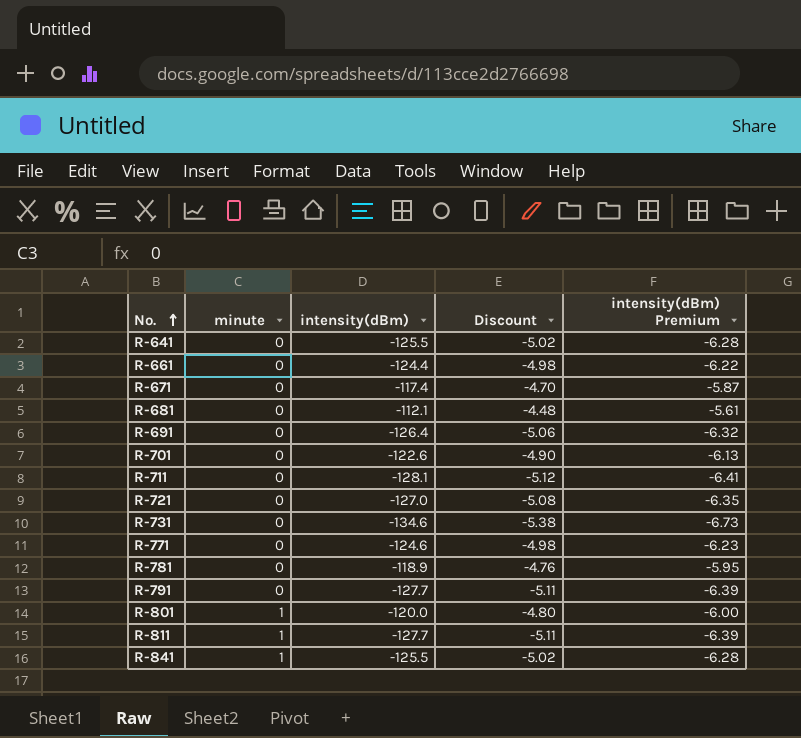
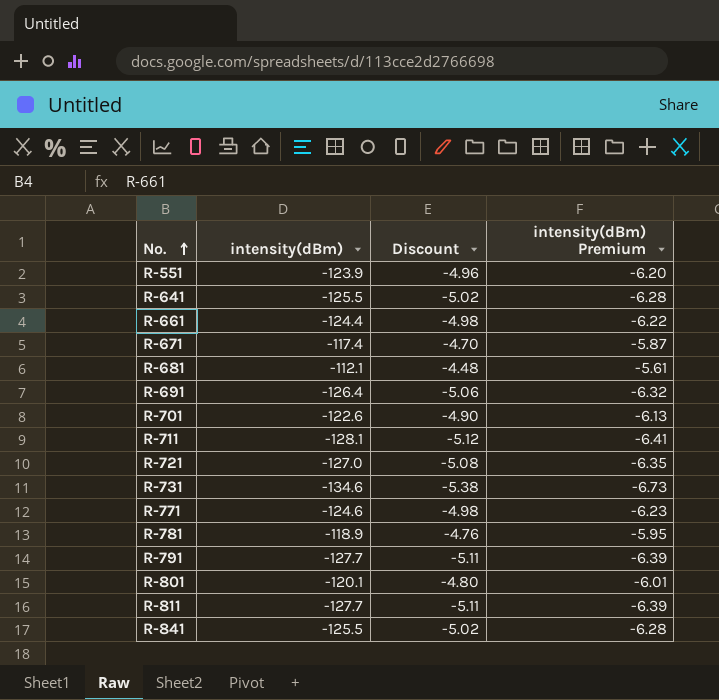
column minute | position: 2 -> none
row R-551: none -> -123.9 | -4.96 | -6.20
R-801 | intensity(dBm): -120.0 -> -120.1
R-801 | intensity(dBm) Premium: -6.00 -> -6.01

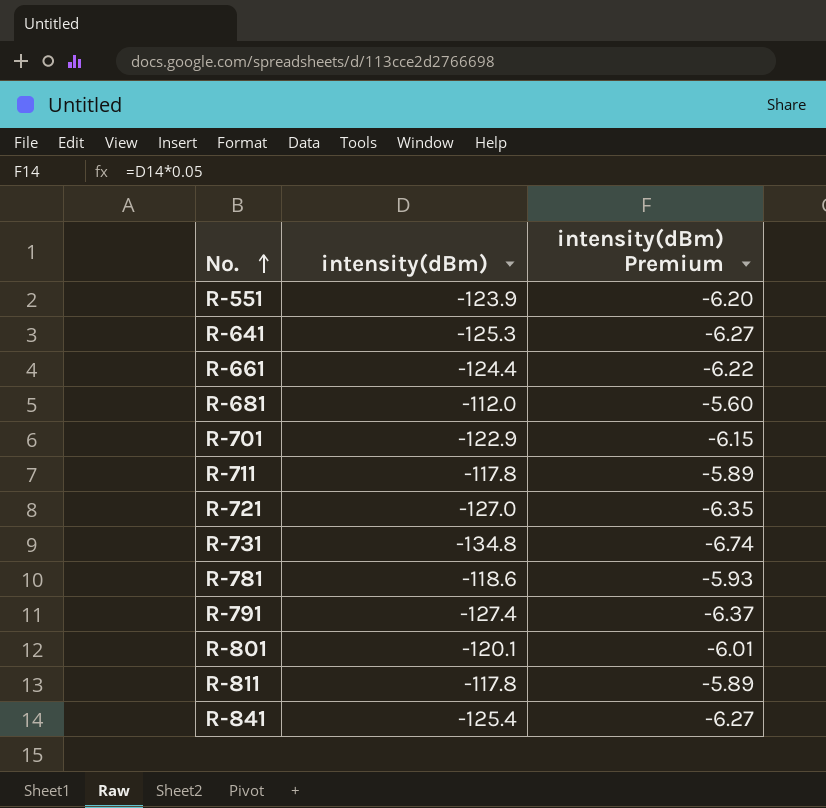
column Discount | formula: [intensity(dBm)] * 0.04 -> none
row R-671: -117.4 | -4.70 | -5.87 -> none
row R-691: -126.4 | -5.06 | -6.32 -> none
row R-771: -124.6 | -4.98 | -6.23 -> none
R-641 | intensity(dBm): -125.5 -> -125.3
R-641 | intensity(dBm) Premium: -6.28 -> -6.27
R-681 | intensity(dBm): -112.1 -> -112.0
R-681 | intensity(dBm) Premium: -5.61 -> -5.60
R-701 | intensity(dBm): -122.6 -> -122.9
R-701 | intensity(dBm) Premium: -6.13 -> -6.15
R-711 | intensity(dBm): -128.1 -> -117.8
R-711 | intensity(dBm) Premium: -6.41 -> -5.89
R-731 | intensity(dBm): -134.6 -> -134.8
R-731 | intensity(dBm) Premium: -6.73 -> -6.74
R-781 | intensity(dBm): -118.9 -> -118.6
R-781 | intensity(dBm) Premium: -5.95 -> -5.93
R-791 | intensity(dBm): -127.7 -> -127.4
R-791 | intensity(dBm) Premium: -6.39 -> -6.37
R-811 | intensity(dBm): -127.7 -> -117.8
R-811 | intensity(dBm) Premium: -6.39 -> -5.89
R-841 | intensity(dBm): -125.5 -> -125.4
R-841 | intensity(dBm) Premium: -6.28 -> -6.27

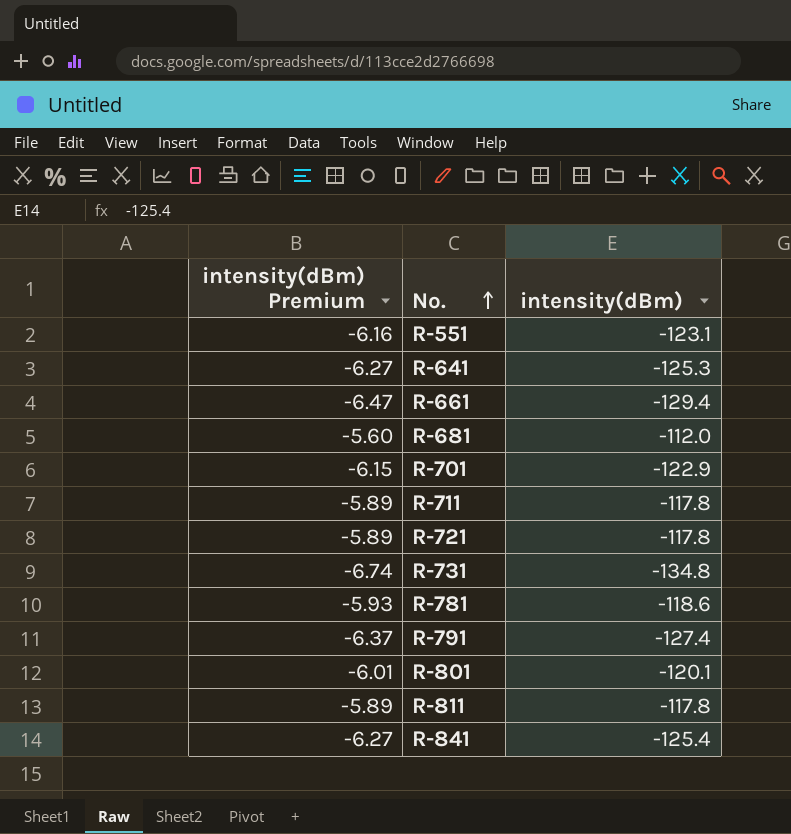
column intensity(dBm) Premium | position: 3 -> 1
R-551 | intensity(dBm) Premium: -6.20 -> -6.16
R-551 | intensity(dBm): -123.9 -> -123.1
R-661 | intensity(dBm) Premium: -6.22 -> -6.47
R-661 | intensity(dBm): -124.4 -> -129.4
R-721 | intensity(dBm) Premium: -6.35 -> -5.89
R-721 | intensity(dBm): -127.0 -> -117.8

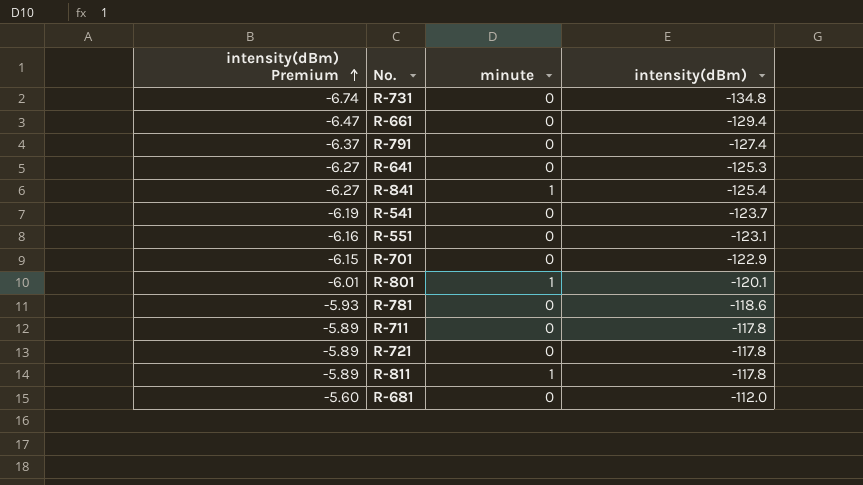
row order: No. ascending -> intensity(dBm) Premium ascending
column minute | position: none -> 3
row R-541: none -> -6.19 | 0 | -123.7

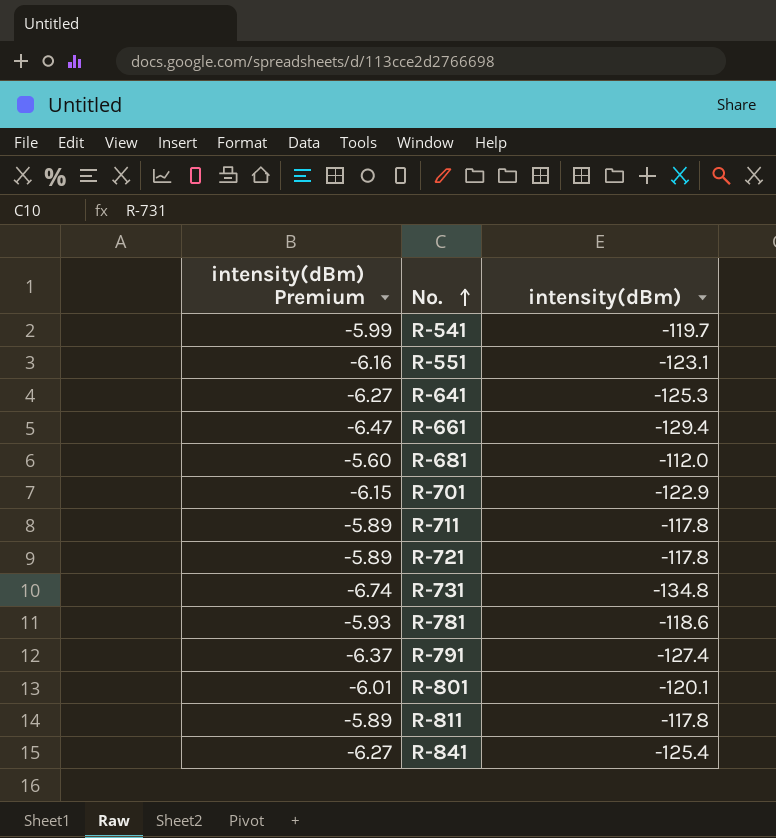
row order: intensity(dBm) Premium ascending -> No. ascending
column minute | position: 3 -> none
R-541 | intensity(dBm) Premium: -6.19 -> -5.99
R-541 | intensity(dBm): -123.7 -> -119.7

